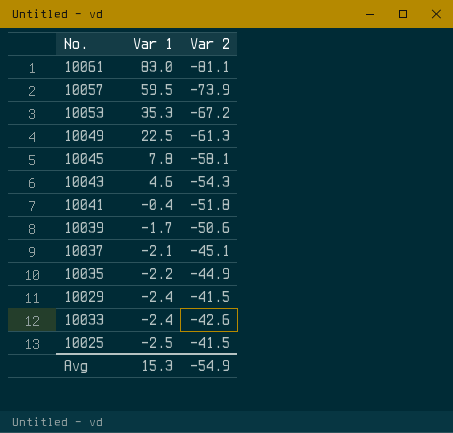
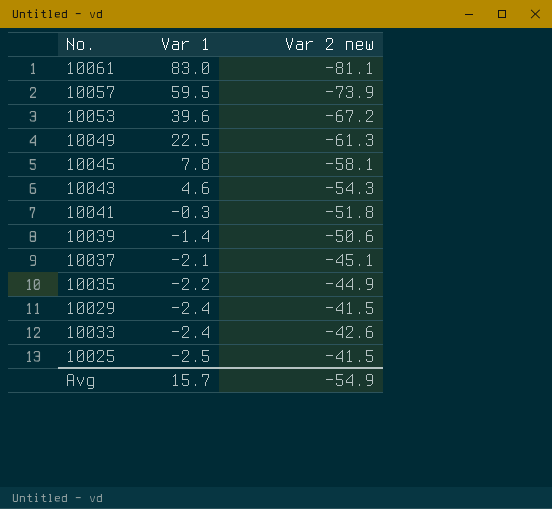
column name: Var 2 -> Var 2 new
10053 | Var 1: 35.3 -> 39.6
10041 | Var 1: -0.4 -> -0.3
10039 | Var 1: -1.7 -> -1.4
Avg | Var 1: 15.3 -> 15.7

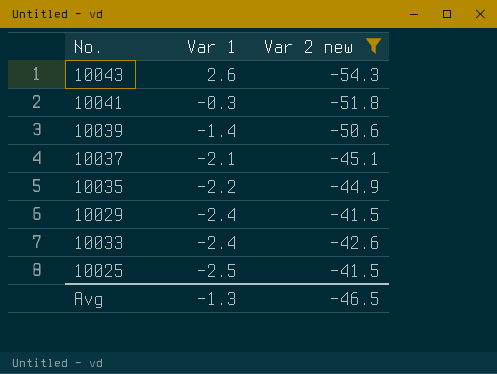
filter: none -> Var 2 new >= -54.3
10043 | Var 1: 4.6 -> 2.6
Avg | Var 1: 15.7 -> -1.3
Avg | Var 2 new: -54.9 -> -46.5

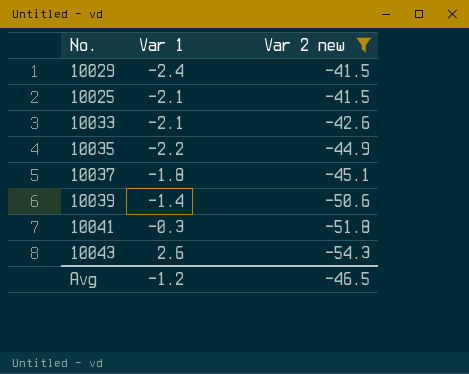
row order: Var 1 descending -> Var 2 new descending
10025 | Var 1: -2.5 -> -2.1
10033 | Var 1: -2.4 -> -2.1
10037 | Var 1: -2.1 -> -1.8
Avg | Var 1: -1.3 -> -1.2

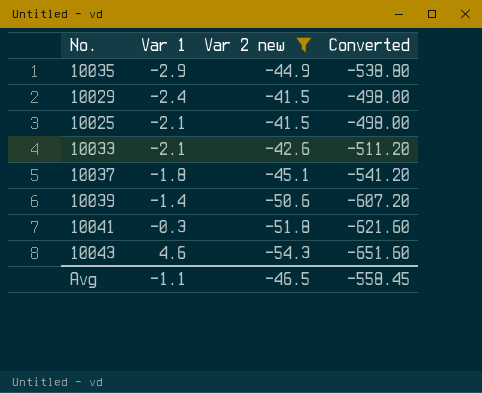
row order: Var 2 new descending -> Var 1 ascending
column Converted | formula: none -> [Var 2 new] * 12
10035 | Var 1: -2.2 -> -2.9
10043 | Var 1: 2.6 -> 4.6
Avg | Var 1: -1.2 -> -1.1

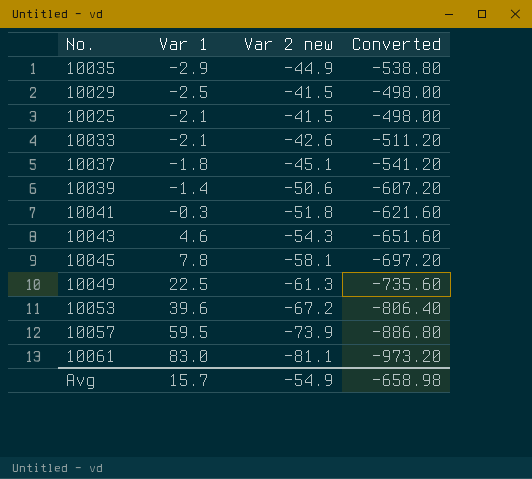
filter: Var 2 new >= -54.3 -> none
10029 | Var 1: -2.4 -> -2.5
Avg | Var 1: -1.1 -> 15.7
Avg | Var 2 new: -46.5 -> -54.9
Avg | Converted: -558.45 -> -658.98

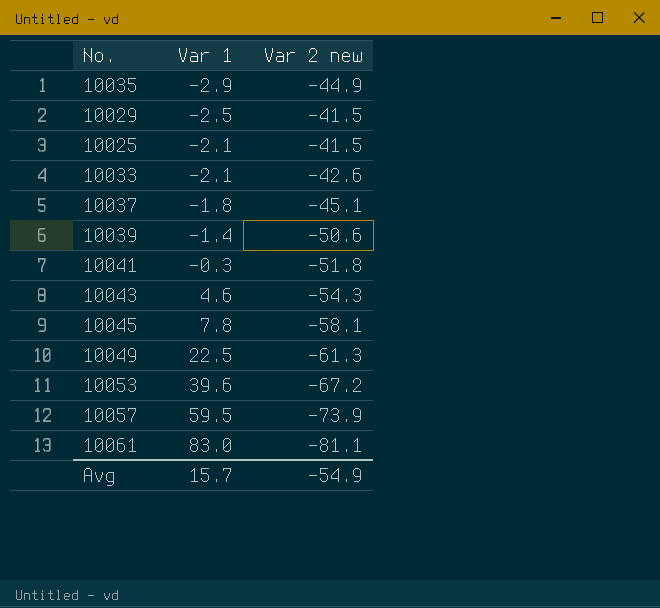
column Converted | formula: [Var 2 new] * 12 -> none

